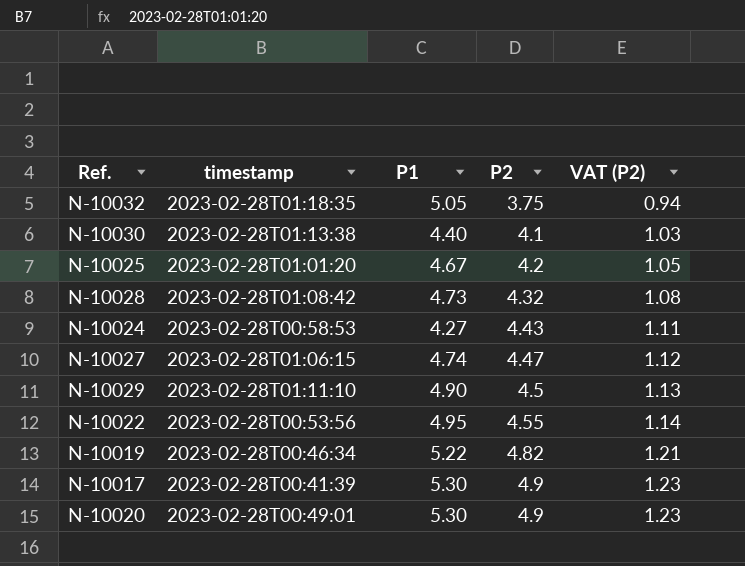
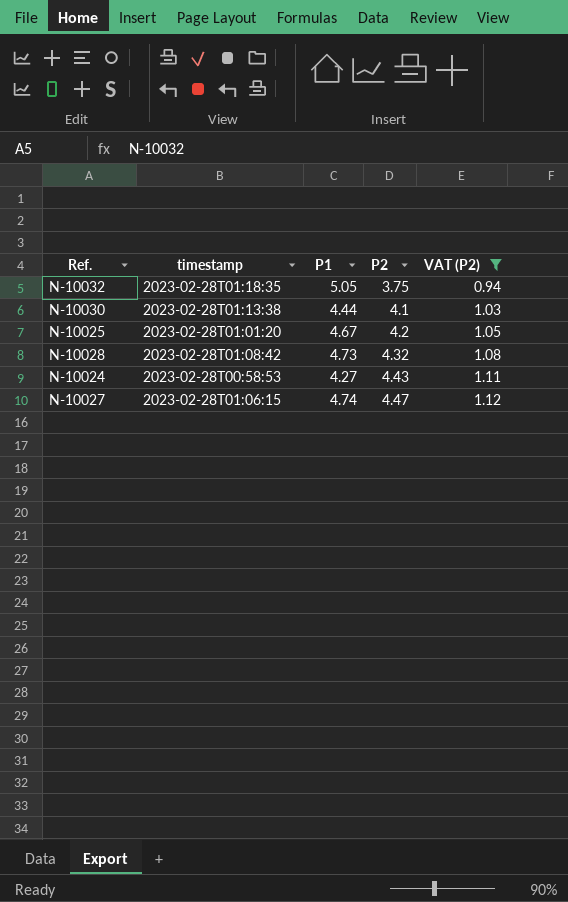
filter: none -> VAT (P2) <= 1.12
N-10030 | P1: 4.40 -> 4.44

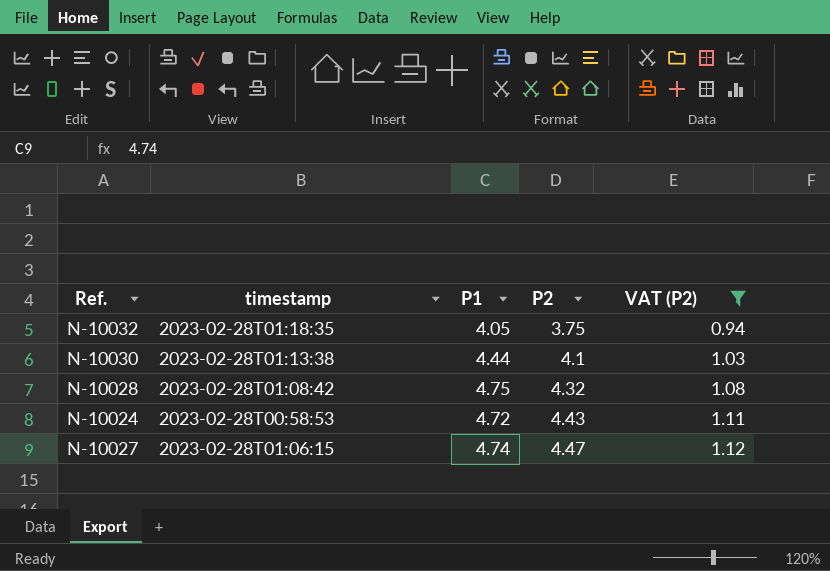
row N-10025: 2023-02-28T01:01:20 | 4.67 | 4.2 | 1.05 -> none
N-10032 | P1: 5.05 -> 4.05
N-10028 | P1: 4.73 -> 4.75
N-10024 | P1: 4.27 -> 4.72

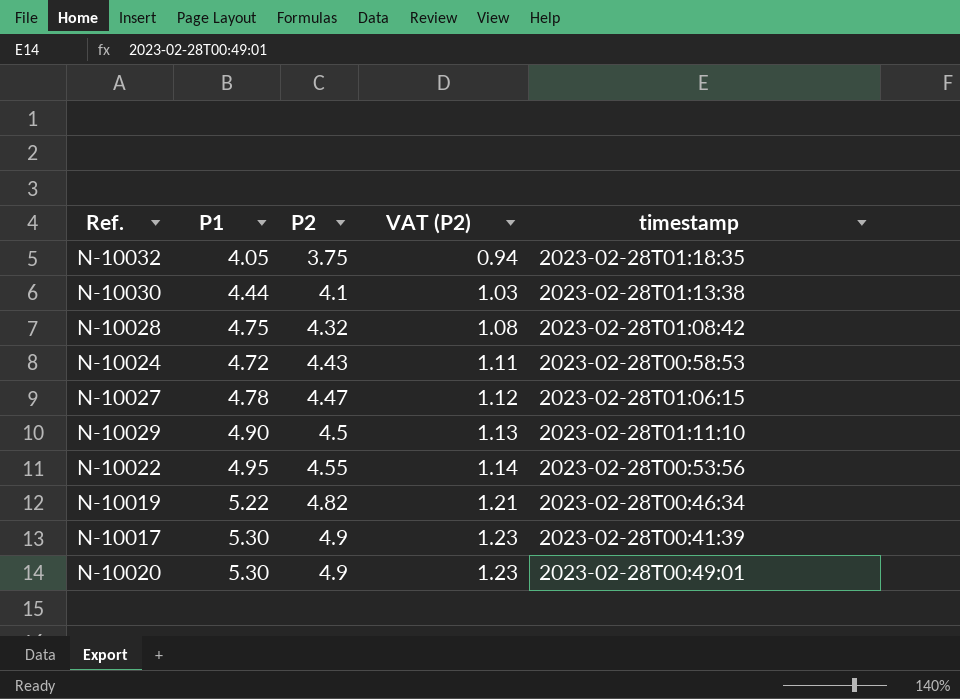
filter: VAT (P2) <= 1.12 -> none
column timestamp | position: 2 -> 5
N-10027 | P1: 4.74 -> 4.78

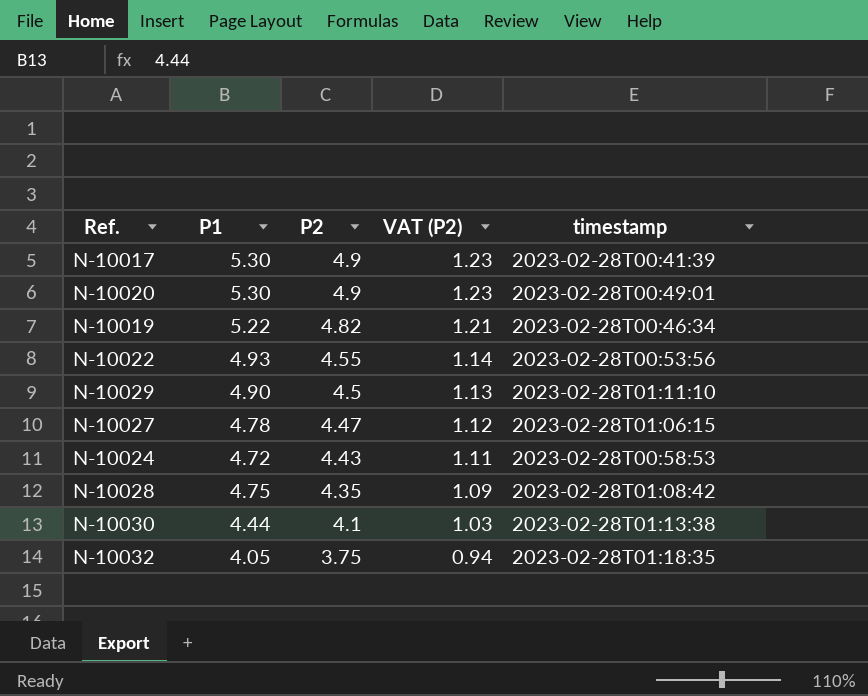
row order: P2 ascending -> P2 descending
N-10022 | P1: 4.95 -> 4.93
N-10028 | P2: 4.32 -> 4.35
N-10028 | VAT (P2): 1.08 -> 1.09

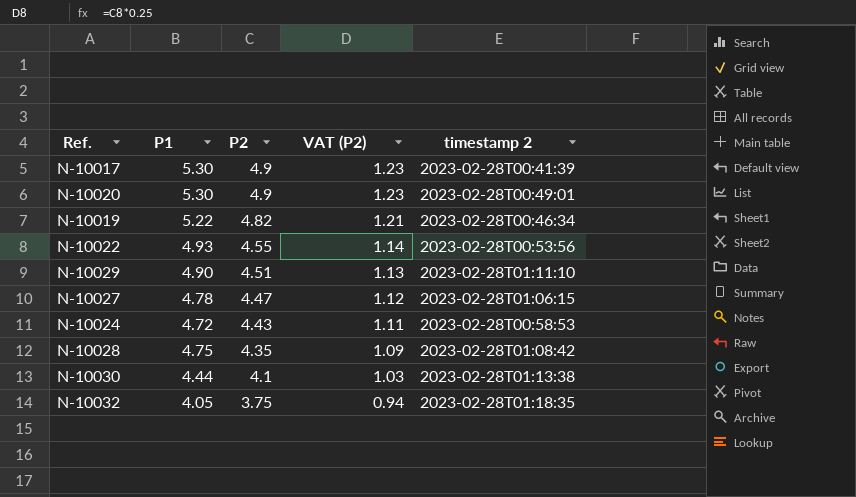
column name: timestamp -> timestamp 2
N-10029 | P2: 4.5 -> 4.51

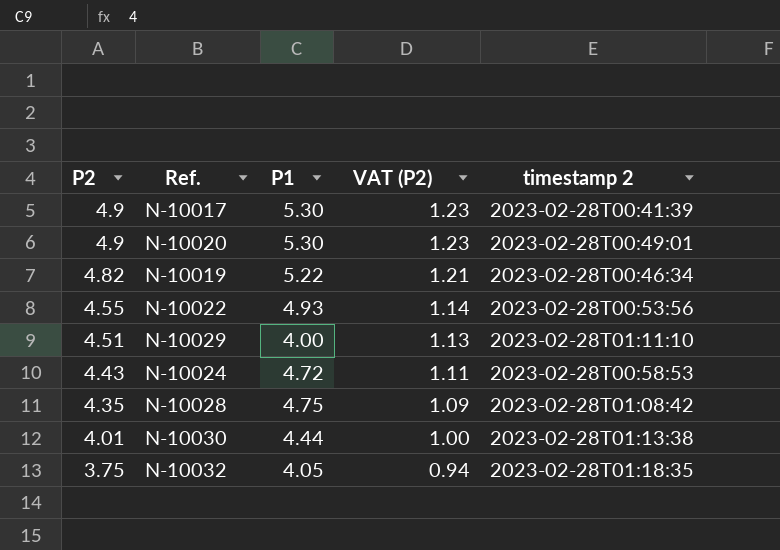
column P2 | position: 3 -> 1
row N-10027: 4.78 | 4.47 | 1.12 | 2023-02-28T01:06:15 -> none
N-10029 | P1: 4.90 -> 4.00
N-10030 | P2: 4.1 -> 4.01
N-10030 | VAT (P2): 1.03 -> 1.00

